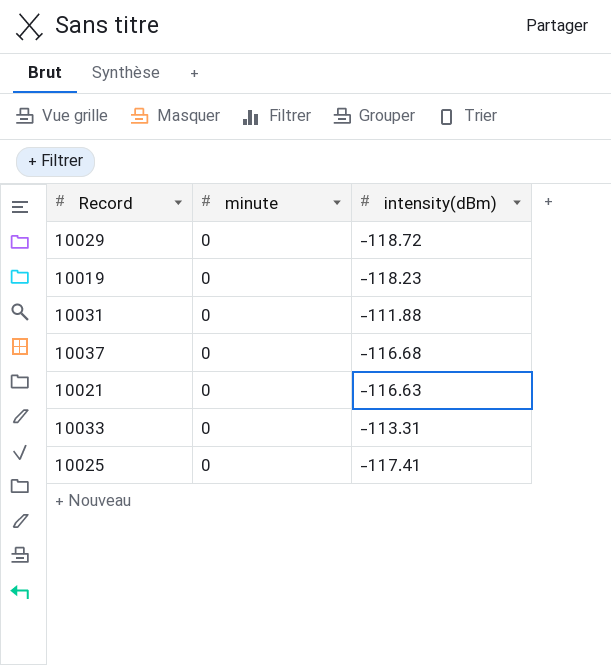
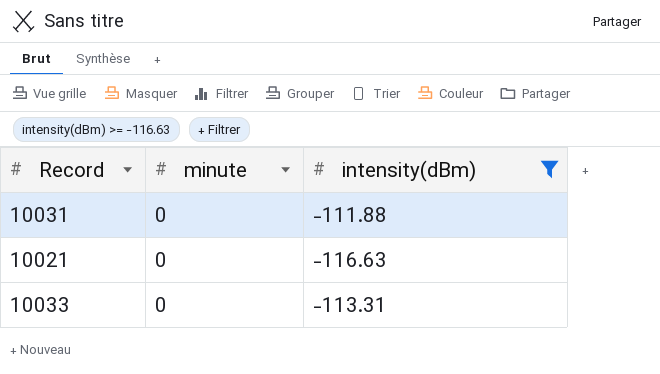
filter: none -> intensity(dBm) >= -116.63

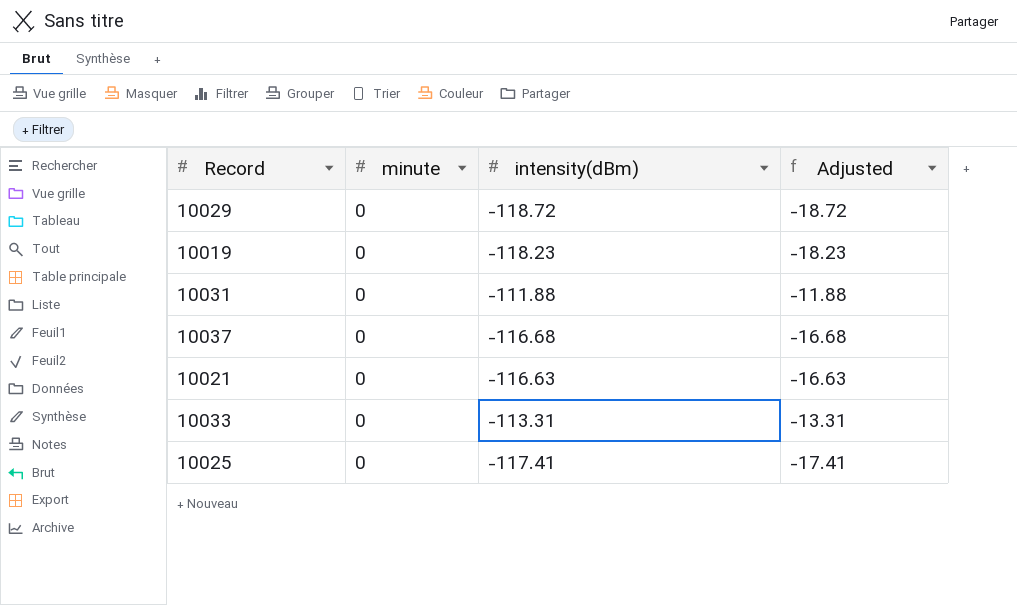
filter: intensity(dBm) >= -116.63 -> none
column Adjusted | formula: none -> [intensity(dBm)] + 100

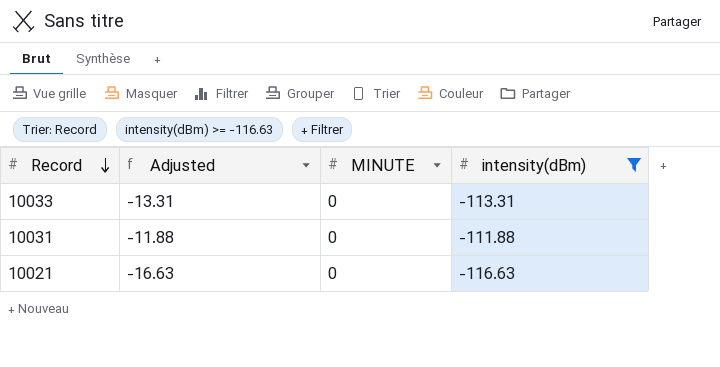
filter: none -> intensity(dBm) >= -116.63
row order: none -> Record descending
column Adjusted | position: 4 -> 2
column name: minute -> MINUTE

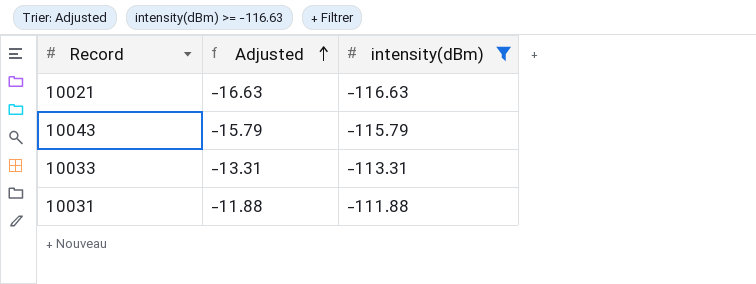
row order: Record descending -> Adjusted ascending
column MINUTE | position: 3 -> none
row 10043: none -> -15.79 | -115.79

